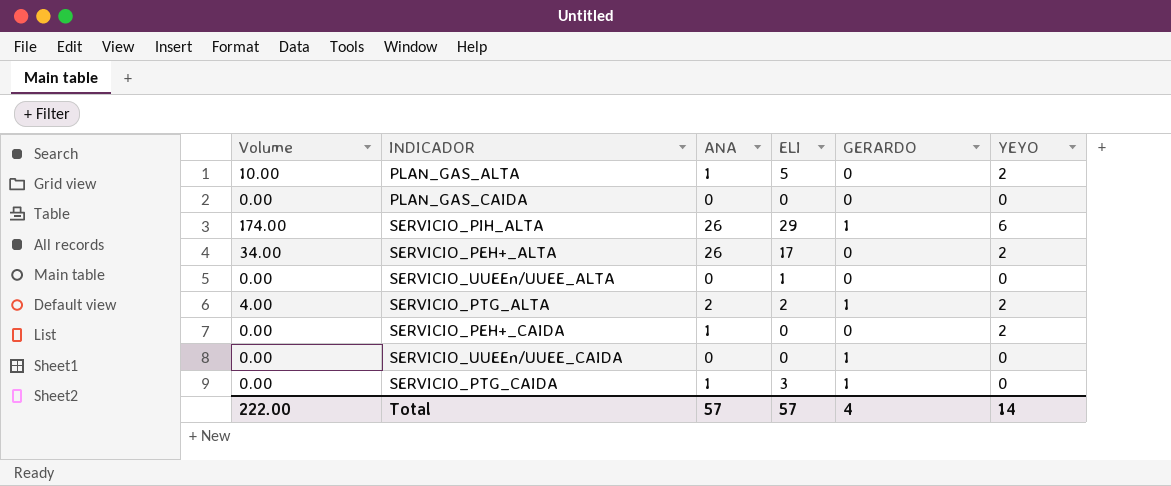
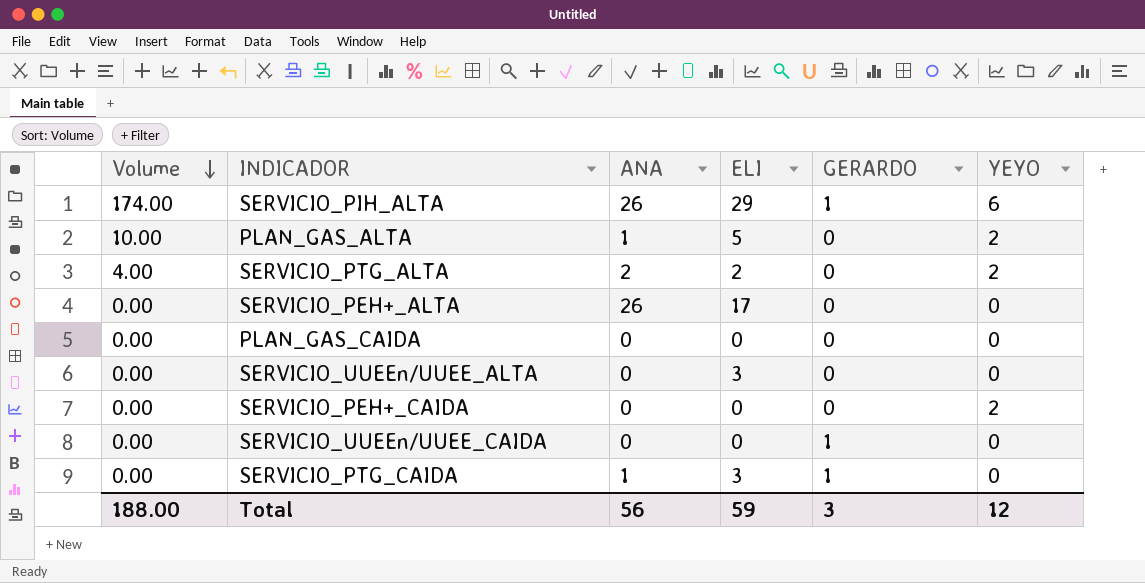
row order: none -> Volume descending
SERVICIO_PTG_ALTA | GERARDO: 1 -> 0
SERVICIO_PEH+_ALTA | Volume: 34.00 -> 0.00
SERVICIO_PEH+_ALTA | YEYO: 2 -> 0
SERVICIO_UUEEn/UUEE_ALTA | ELI: 1 -> 3
SERVICIO_PEH+_CAIDA | ANA: 1 -> 0
Total | Volume: 222.00 -> 188.00
Total | ANA: 57 -> 56
Total | ELI: 57 -> 59
Total | GERARDO: 4 -> 3
Total | YEYO: 14 -> 12

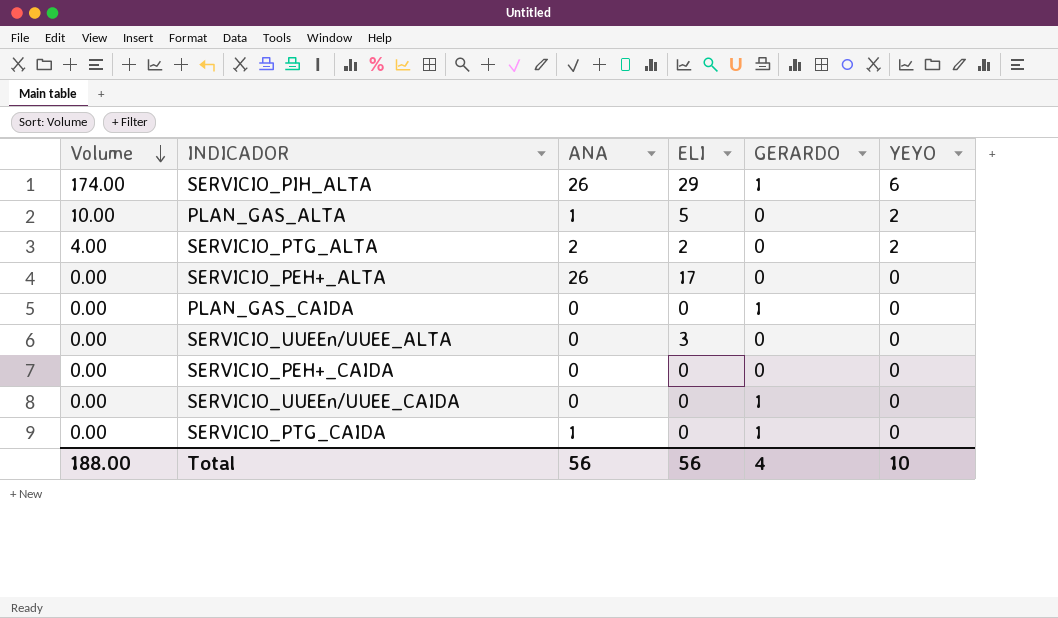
PLAN_GAS_CAIDA | GERARDO: 0 -> 1
SERVICIO_PEH+_CAIDA | YEYO: 2 -> 0
SERVICIO_PTG_CAIDA | ELI: 3 -> 0
Total | ELI: 59 -> 56
Total | GERARDO: 3 -> 4
Total | YEYO: 12 -> 10

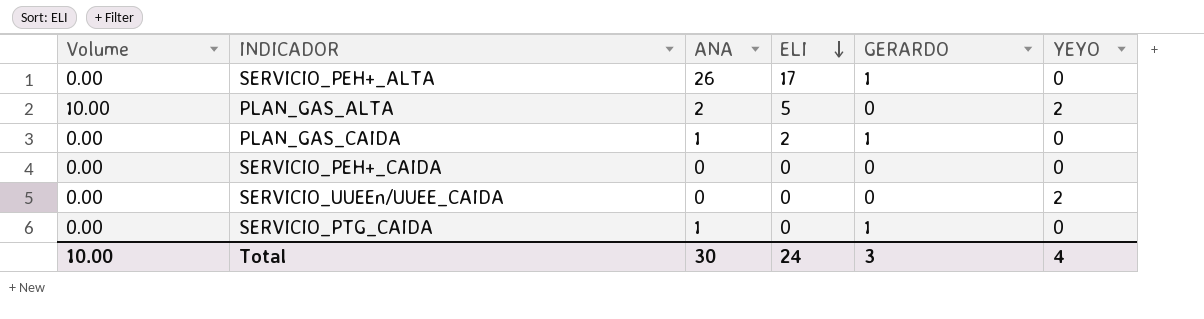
row order: Volume descending -> ELI descending
row SERVICIO_PIH_ALTA: 174.00 | 26 | 29 | 1 | 6 -> none
row SERVICIO_PTG_ALTA: 4.00 | 2 | 2 | 0 | 2 -> none
row SERVICIO_UUEEn/UUEE_ALTA: 0.00 | 0 | 3 | 0 | 0 -> none
SERVICIO_PEH+_ALTA | GERARDO: 0 -> 1
PLAN_GAS_ALTA | ANA: 1 -> 2
PLAN_GAS_CAIDA | ANA: 0 -> 1
PLAN_GAS_CAIDA | ELI: 0 -> 2
SERVICIO_UUEEn/UUEE_CAIDA | GERARDO: 1 -> 0
SERVICIO_UUEEn/UUEE_CAIDA | YEYO: 0 -> 2
Total | Volume: 188.00 -> 10.00
Total | ANA: 56 -> 30
Total | ELI: 56 -> 24
Total | GERARDO: 4 -> 3
Total | YEYO: 10 -> 4

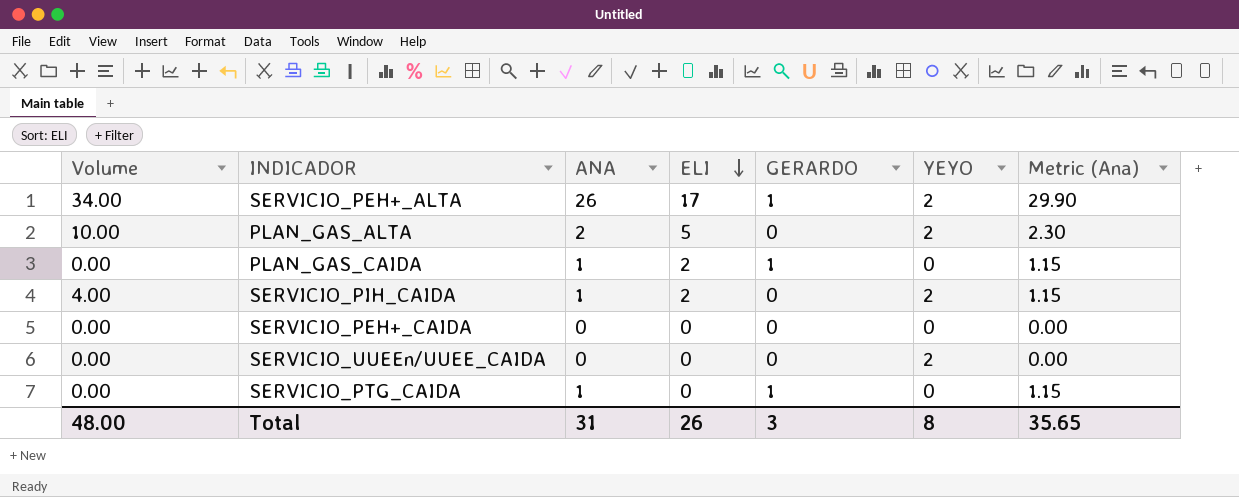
column Metric (Ana) | formula: none -> [ANA] * 1.15
SERVICIO_PEH+_ALTA | Volume: 0.00 -> 34.00
SERVICIO_PEH+_ALTA | YEYO: 0 -> 2
row SERVICIO_PIH_CAIDA: none -> 4.00 | 1 | 2 | 0 | 2 | 1.15
Total | Volume: 10.00 -> 48.00
Total | ANA: 30 -> 31
Total | ELI: 24 -> 26
Total | YEYO: 4 -> 8

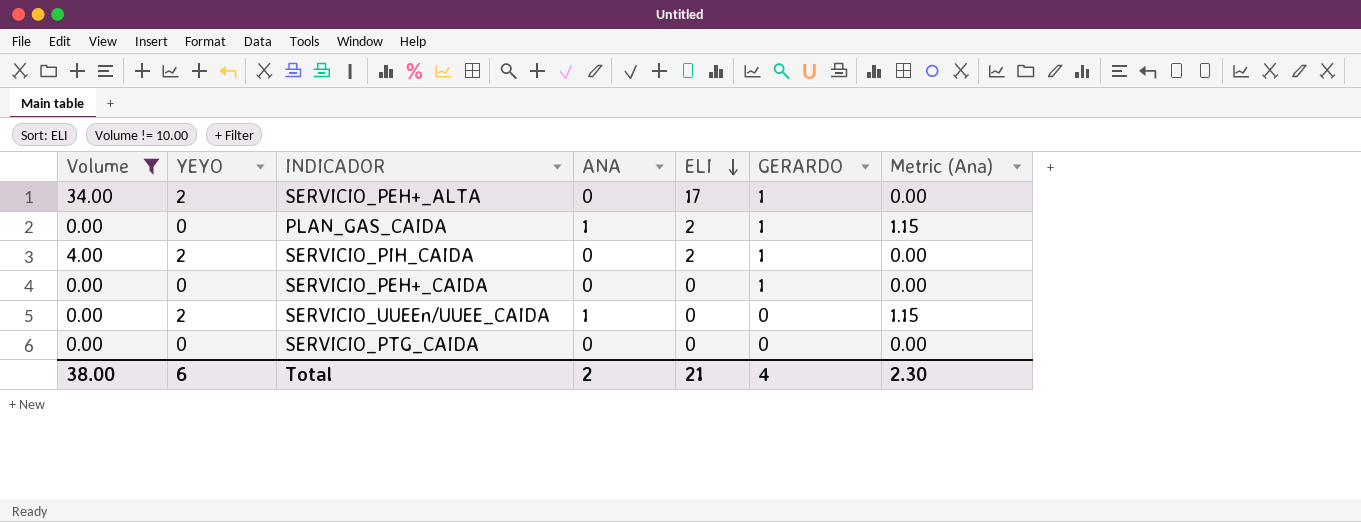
filter: none -> Volume != 10.00
column YEYO | position: 6 -> 2
SERVICIO_PEH+_ALTA | ANA: 26 -> 0
SERVICIO_PEH+_ALTA | Metric (Ana): 29.90 -> 0.00
SERVICIO_PIH_CAIDA | ANA: 1 -> 0
SERVICIO_PIH_CAIDA | GERARDO: 0 -> 1
SERVICIO_PIH_CAIDA | Metric (Ana): 1.15 -> 0.00
SERVICIO_PEH+_CAIDA | GERARDO: 0 -> 1
SERVICIO_UUEEn/UUEE_CAIDA | ANA: 0 -> 1
SERVICIO_UUEEn/UUEE_CAIDA | Metric (Ana): 0.00 -> 1.15
SERVICIO_PTG_CAIDA | ANA: 1 -> 0
SERVICIO_PTG_CAIDA | GERARDO: 1 -> 0
SERVICIO_PTG_CAIDA | Metric (Ana): 1.15 -> 0.00
Total | Volume: 48.00 -> 38.00
Total | YEYO: 8 -> 6
Total | ANA: 31 -> 2
Total | ELI: 26 -> 21
Total | GERARDO: 3 -> 4
Total | Metric (Ana): 35.65 -> 2.30

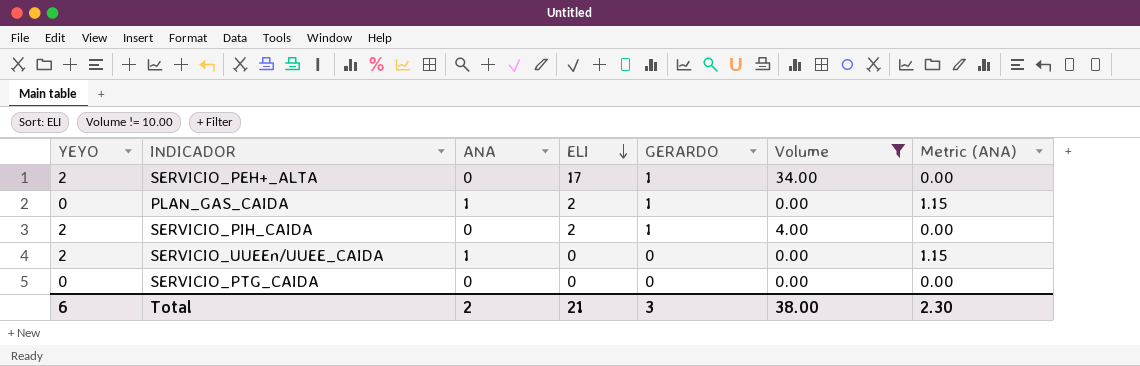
column Volume | position: 1 -> 6
column name: Metric (Ana) -> Metric (ANA)
row SERVICIO_PEH+_CAIDA: 0.00 | 0 | 0 | 0 | 1 | 0.00 -> none
Total | GERARDO: 4 -> 3

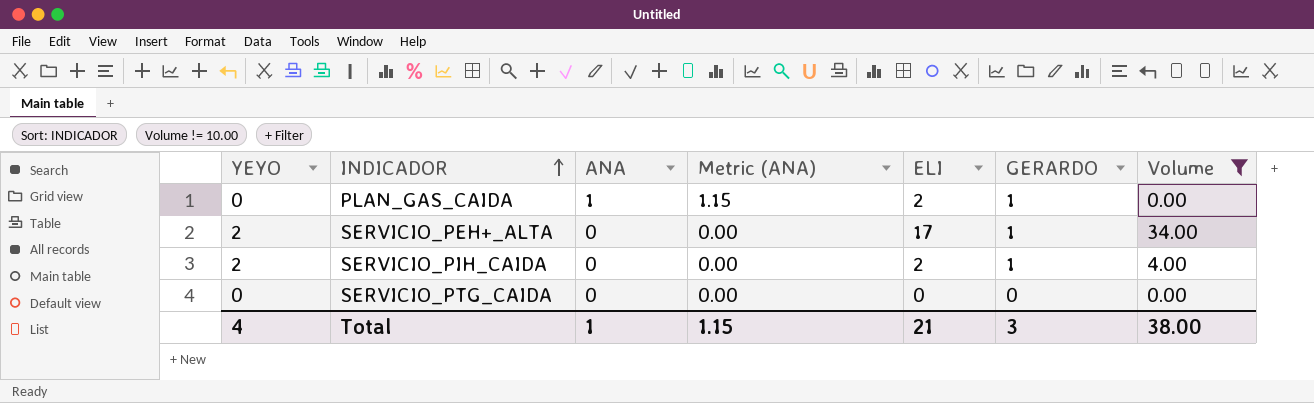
row order: ELI descending -> INDICADOR ascending
column Metric (ANA) | position: 7 -> 4
row SERVICIO_UUEEn/UUEE_CAIDA: 2 | 1 | 0 | 0 | 0.00 | 1.15 -> none
Total | YEYO: 6 -> 4
Total | ANA: 2 -> 1
Total | Metric (ANA): 2.30 -> 1.15

